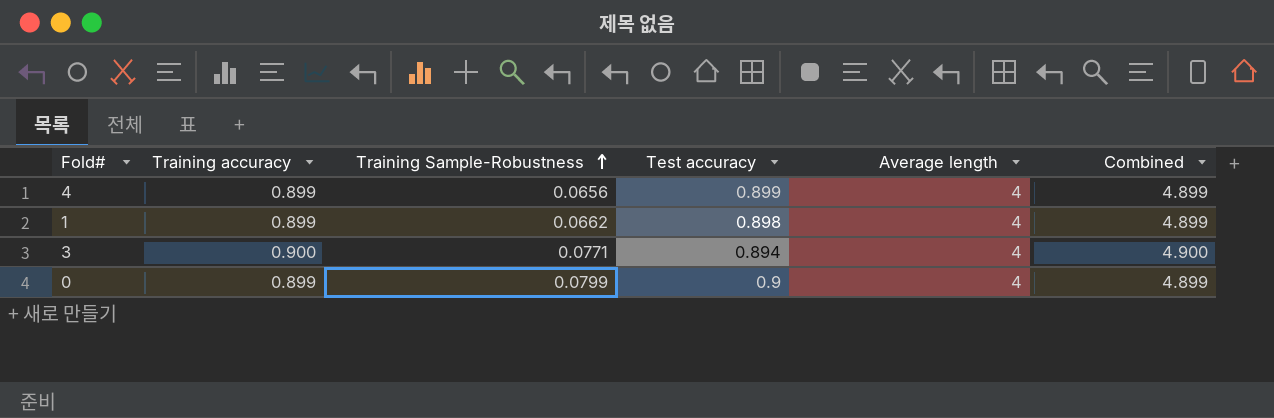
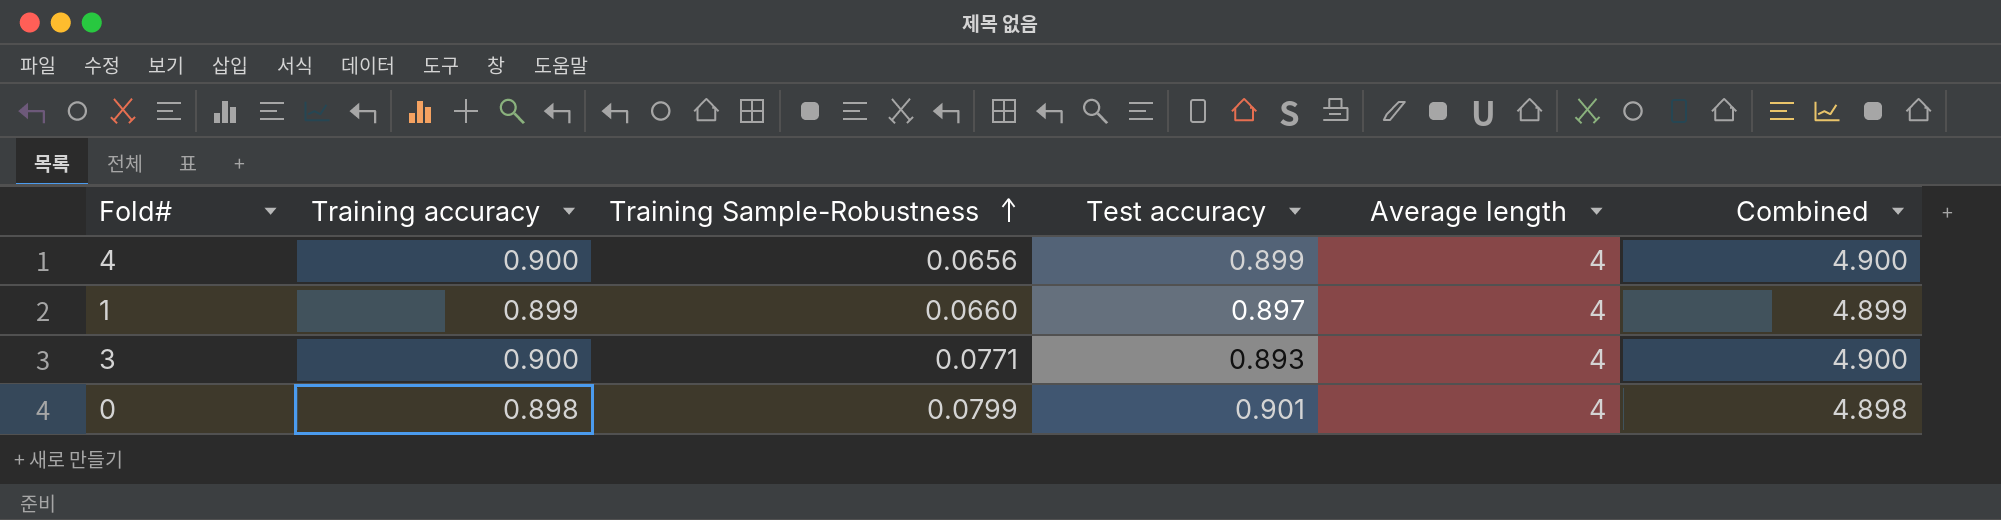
4 | Training accuracy: 0.899 -> 0.900
4 | Combined: 4.899 -> 4.900
1 | Training Sample-Robustness: 0.0662 -> 0.0660
1 | Test accuracy: 0.898 -> 0.897
3 | Test accuracy: 0.894 -> 0.893
0 | Training accuracy: 0.899 -> 0.898
0 | Test accuracy: 0.9 -> 0.901
0 | Combined: 4.899 -> 4.898

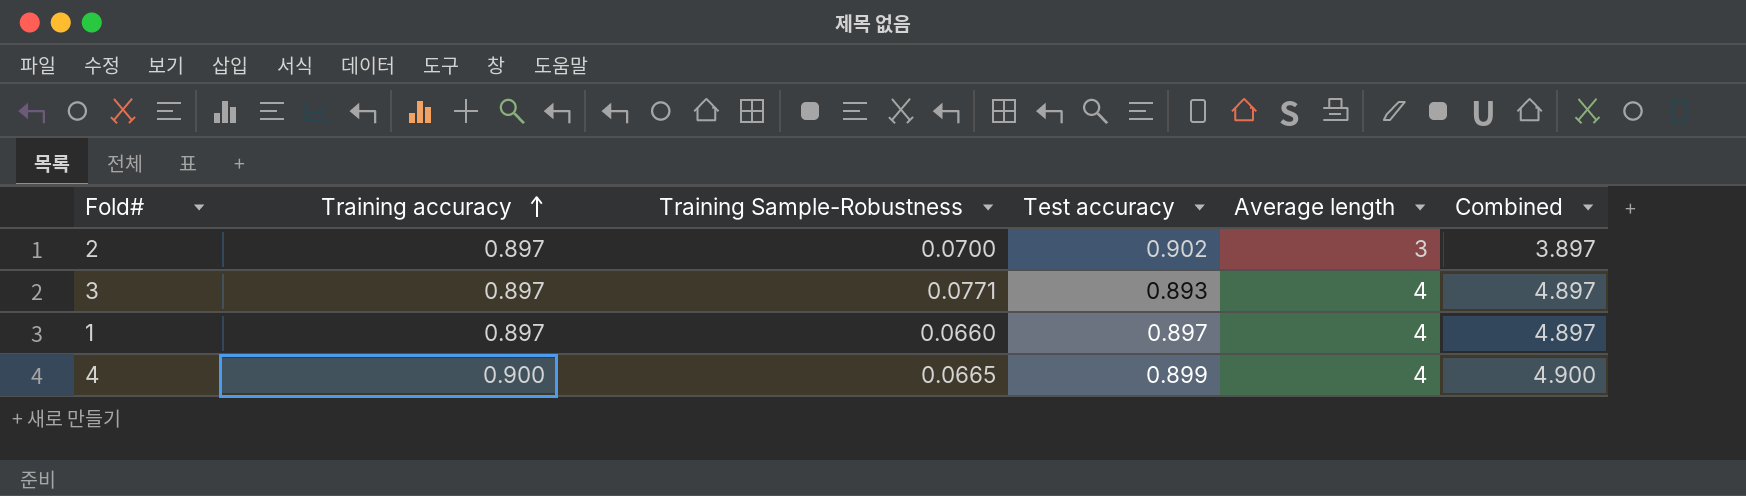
row order: Training Sample-Robustness ascending -> Training accuracy ascending
row 0: 0.898 | 0.0799 | 0.901 | 4 | 4.898 -> none
row 2: none -> 0.897 | 0.0700 | 0.902 | 3 | 3.897
3 | Training accuracy: 0.900 -> 0.897
3 | Combined: 4.900 -> 4.897
1 | Training accuracy: 0.899 -> 0.897
1 | Combined: 4.899 -> 4.897
4 | Training Sample-Robustness: 0.0656 -> 0.0665

